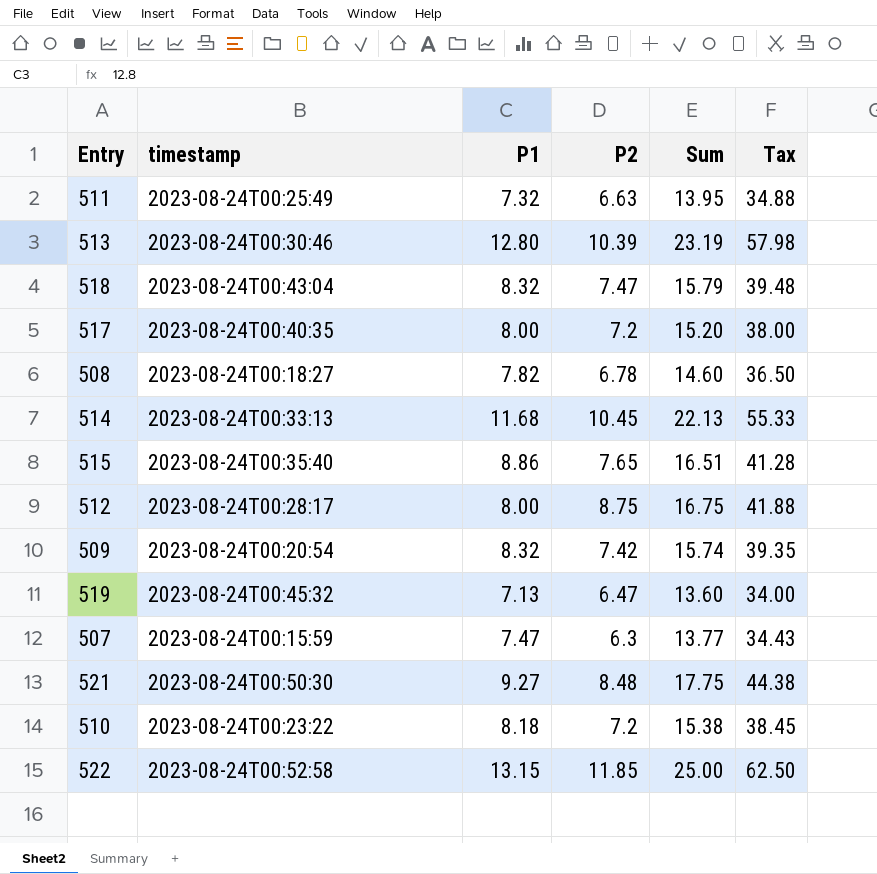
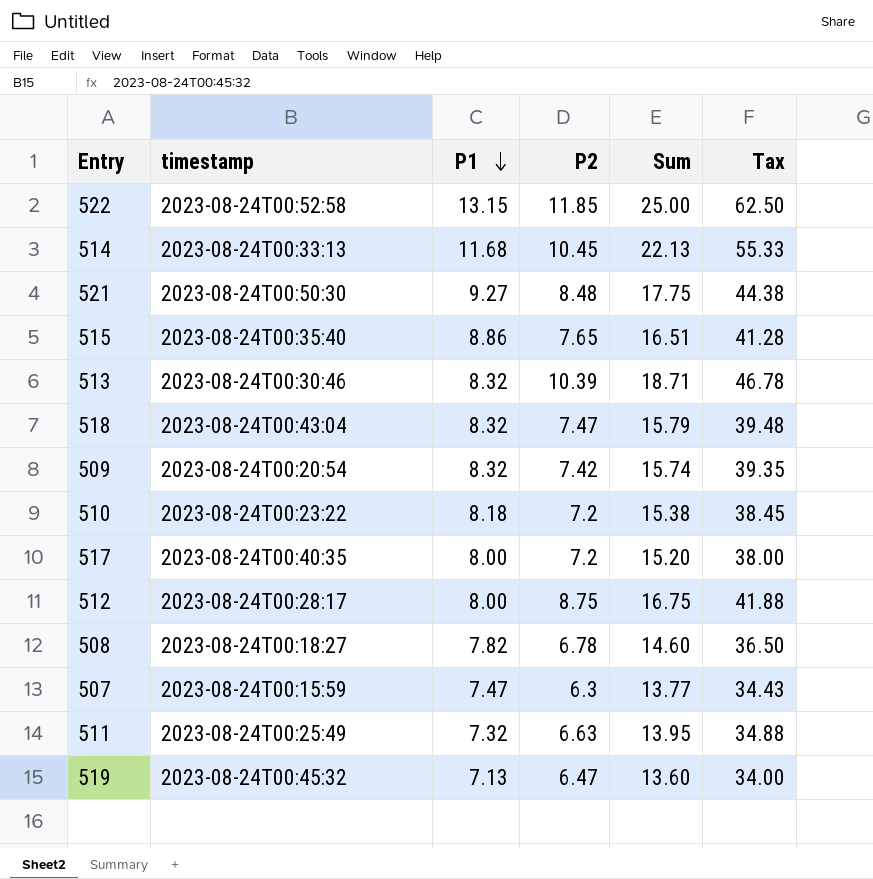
row order: none -> P1 descending
513 | P1: 12.80 -> 8.32
513 | Sum: 23.19 -> 18.71
513 | Tax: 57.98 -> 46.78

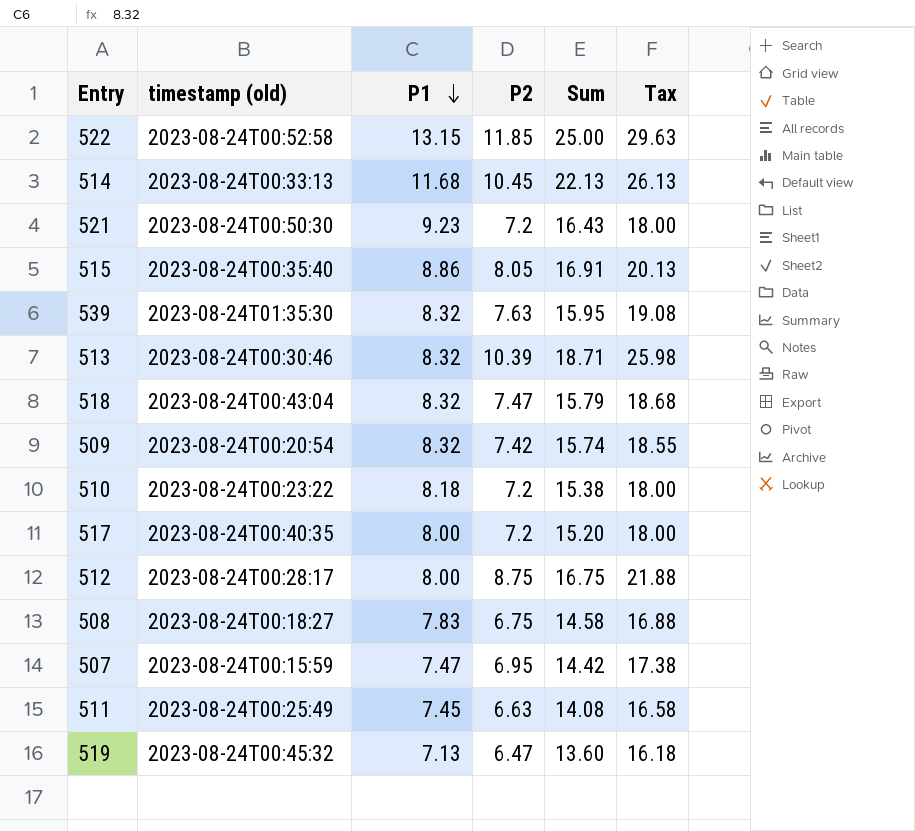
column name: timestamp -> timestamp (old)
column Tax | formula: [Sum] * 2.5 -> [P2] * 2.5
521 | P1: 9.27 -> 9.23
521 | P2: 8.48 -> 7.2
521 | Sum: 17.75 -> 16.43
515 | P2: 7.65 -> 8.05
515 | Sum: 16.51 -> 16.91
row 539: none -> 2023-08-24T01:35:30 | 8.32 | 7.63 | 15.95 | 19.08
508 | P1: 7.82 -> 7.83
508 | P2: 6.78 -> 6.75
508 | Sum: 14.60 -> 14.58
507 | P2: 6.3 -> 6.95
507 | Sum: 13.77 -> 14.42
511 | P1: 7.32 -> 7.45
511 | Sum: 13.95 -> 14.08

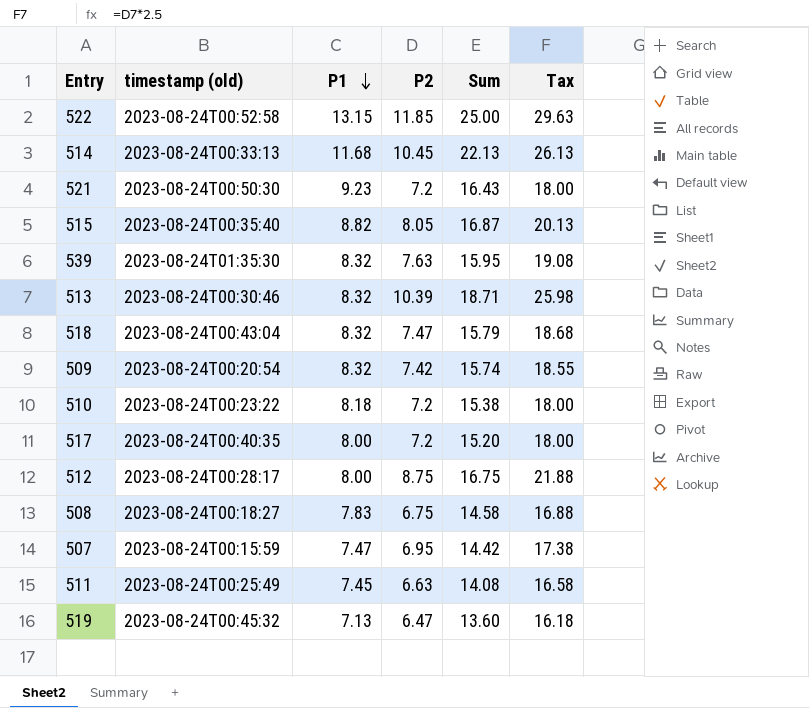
515 | P1: 8.86 -> 8.82
515 | Sum: 16.91 -> 16.87

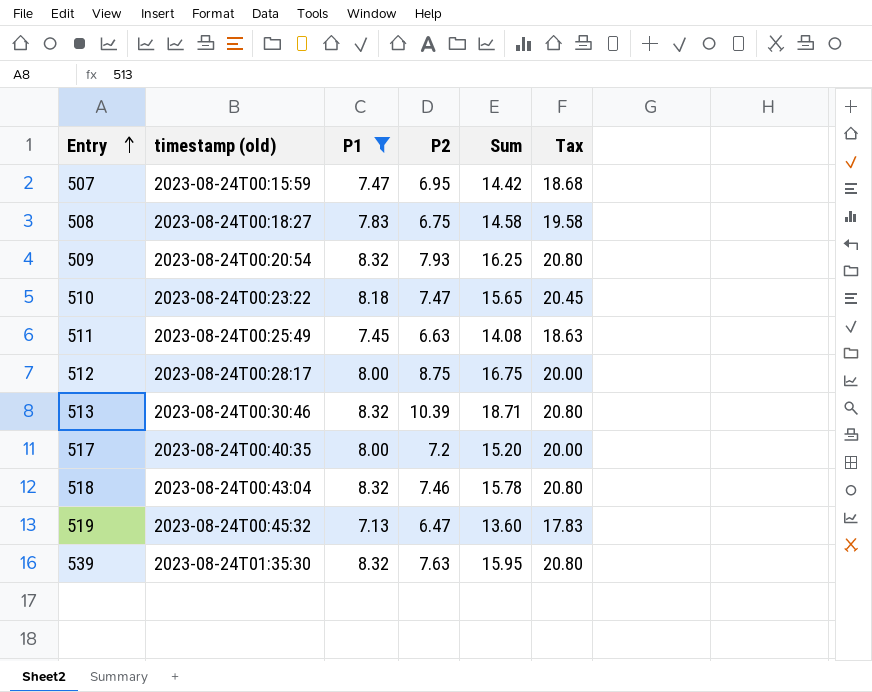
filter: none -> P1 <= 8.32
row order: P1 descending -> Entry ascending
column Tax | formula: [P2] * 2.5 -> [P1] * 2.5
509 | P2: 7.42 -> 7.93
509 | Sum: 15.74 -> 16.25
510 | P2: 7.2 -> 7.47
510 | Sum: 15.38 -> 15.65
518 | P2: 7.47 -> 7.46
518 | Sum: 15.79 -> 15.78

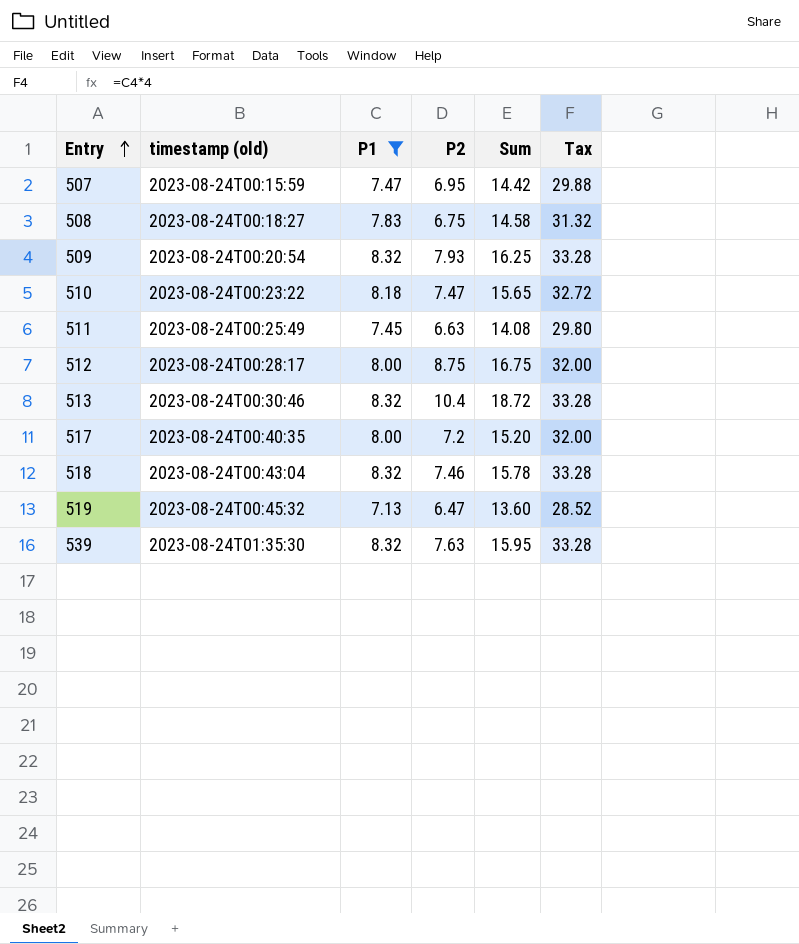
column Tax | formula: [P1] * 2.5 -> [P1] * 4
513 | P2: 10.39 -> 10.4
513 | Sum: 18.71 -> 18.72

